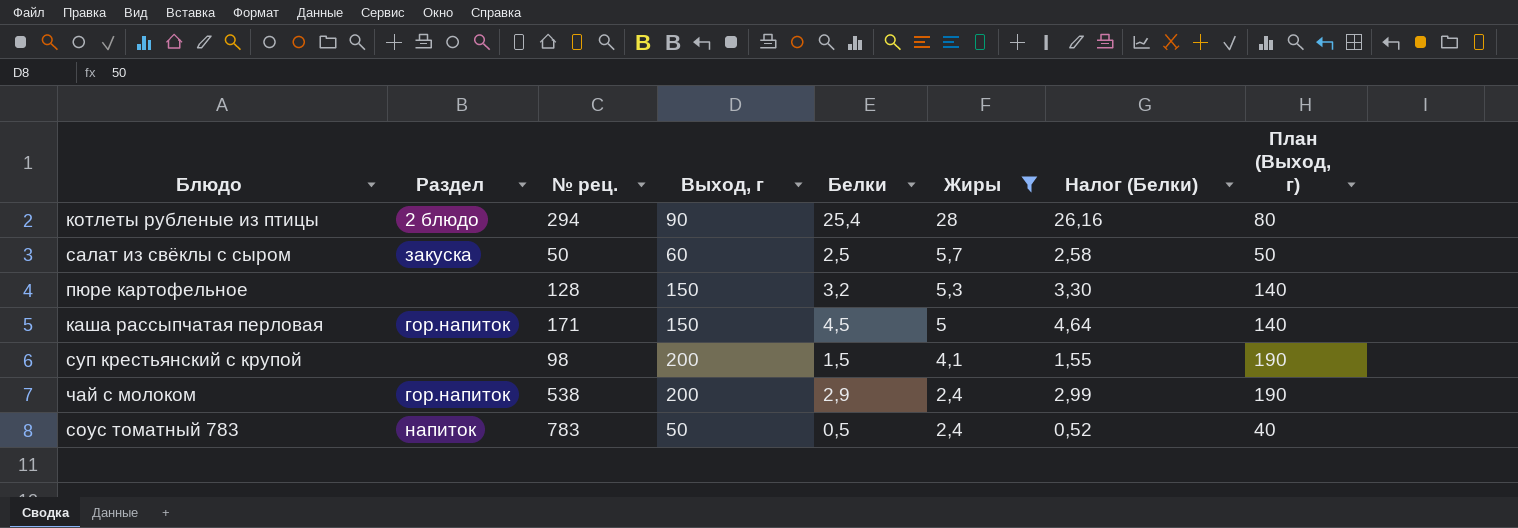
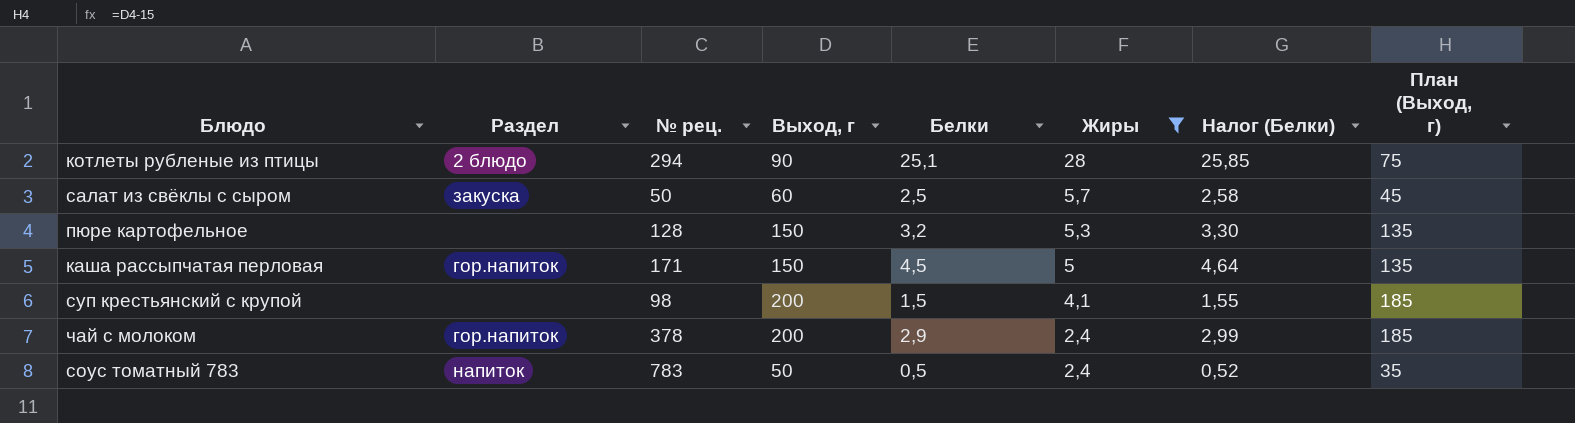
column План (Выход, г) | formula: [Выход, г] - 10 -> [Выход, г] - 15
котлеты рубленые из птицы | Белки: 25,4 -> 25,1
котлеты рубленые из птицы | Налог (Белки): 26,16 -> 25,85
чай с молоком | № рец.: 538 -> 378

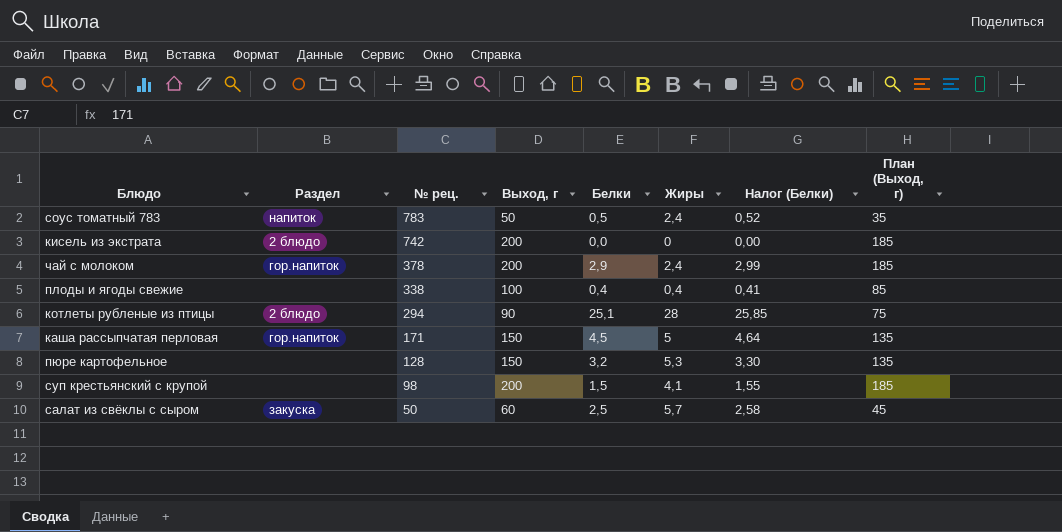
filter: Жиры >= 2,4 -> none
row order: Жиры descending -> № рец. descending

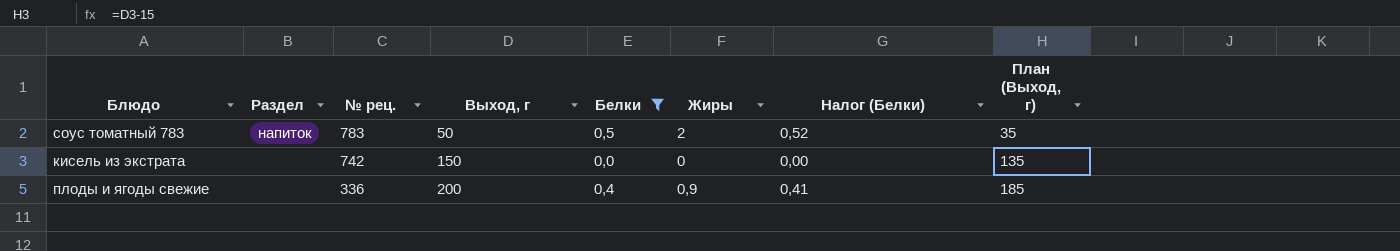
filter: none -> Белки <= 0,5
соус томатный 783 | Жиры: 2,4 -> 2
кисель из экстрата | Раздел: 2 блюдо -> none
кисель из экстрата | Выход, г: 200 -> 150
кисель из экстрата | План (Выход, г): 185 -> 135
плоды и ягоды свежие | № рец.: 338 -> 336
плоды и ягоды свежие | Выход, г: 100 -> 200
плоды и ягоды свежие | Жиры: 0,4 -> 0,9
плоды и ягоды свежие | План (Выход, г): 85 -> 185

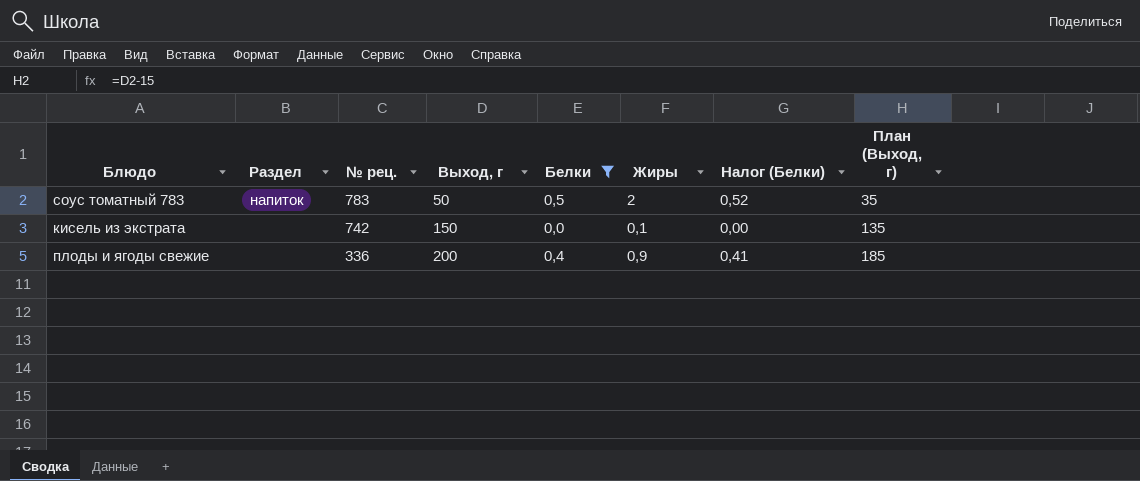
кисель из экстрата | Жиры: 0 -> 0,1

